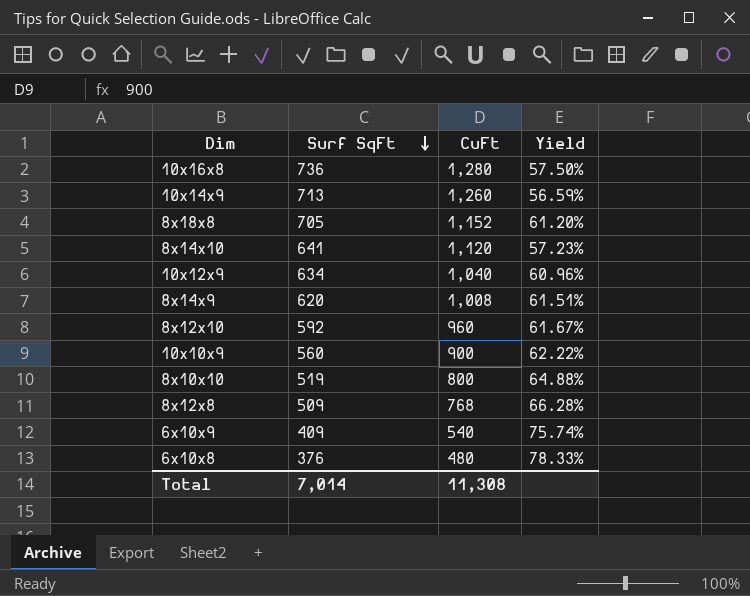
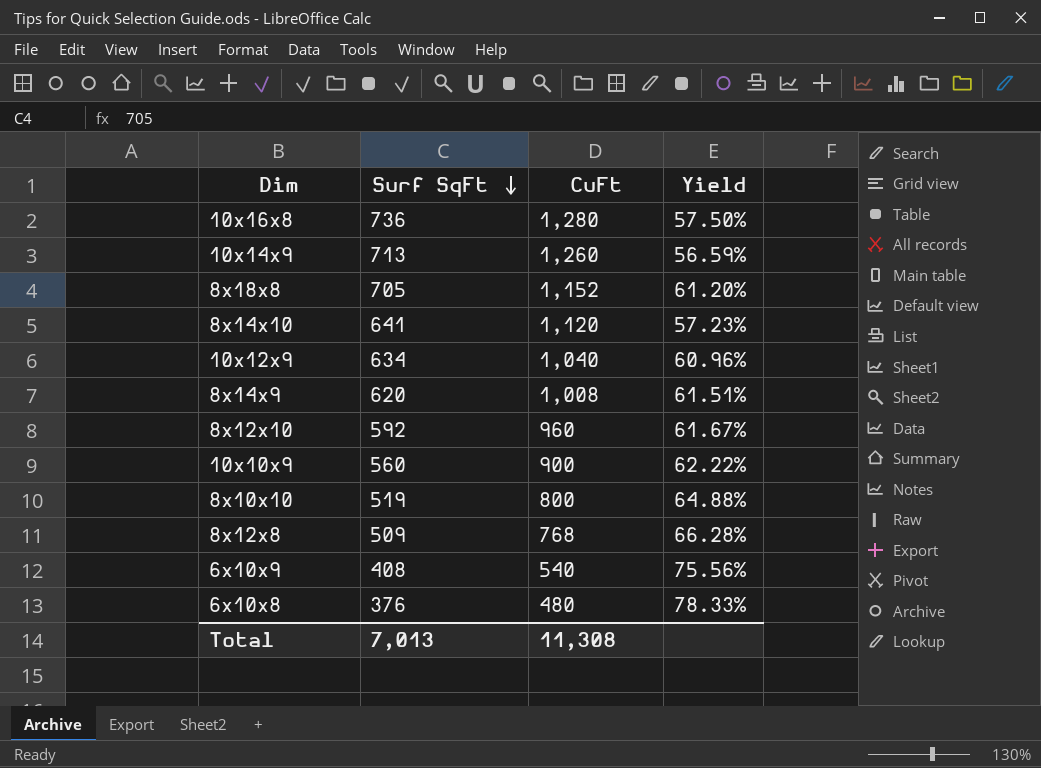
6x10x9 | Surf SqFt: 409 -> 408
6x10x9 | Yield: 75.74% -> 75.56%
Total | Surf SqFt: 7,014 -> 7,013

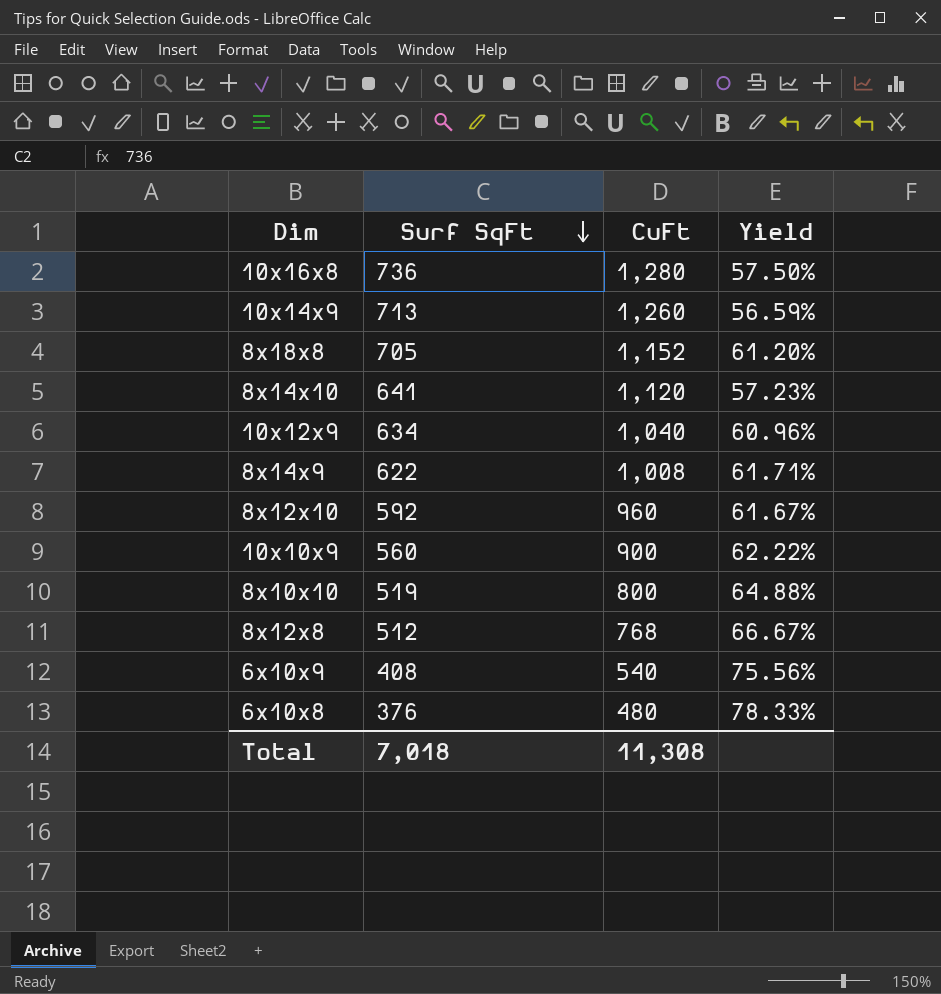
8x14x9 | Surf SqFt: 620 -> 622
8x14x9 | Yield: 61.51% -> 61.71%
8x12x8 | Surf SqFt: 509 -> 512
8x12x8 | Yield: 66.28% -> 66.67%
Total | Surf SqFt: 7,013 -> 7,018

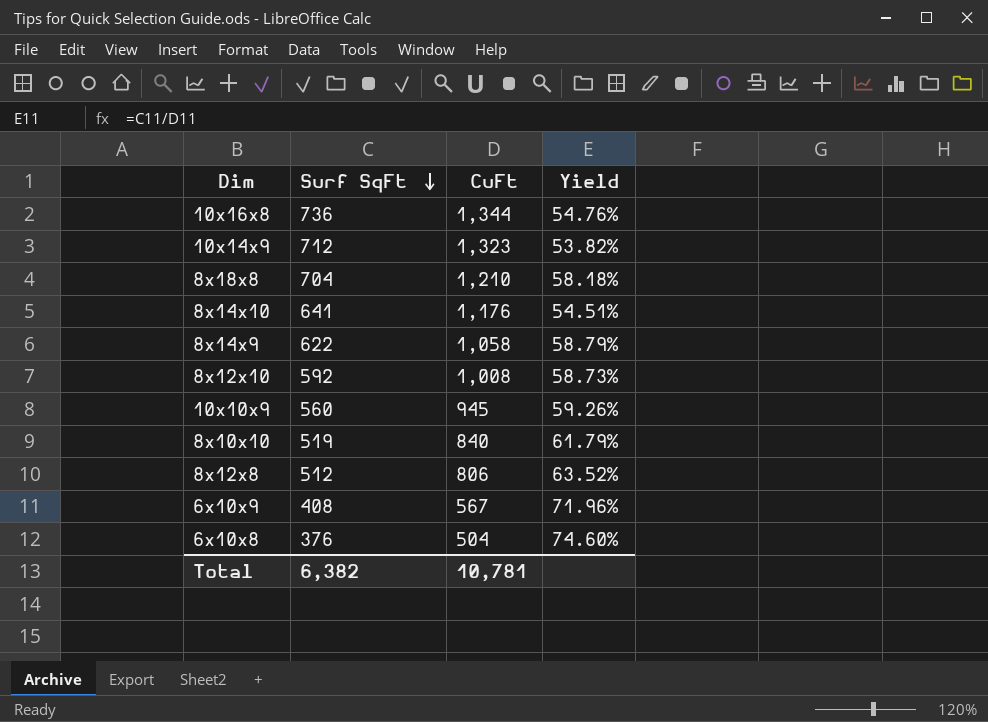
row 10x12x9: 634 | 1,040 | 60.96% -> none
10x16x8 | CuFt: 1,280 -> 1,344
10x16x8 | Yield: 57.50% -> 54.76%
10x14x9 | Surf SqFt: 713 -> 712
10x14x9 | CuFt: 1,260 -> 1,323
10x14x9 | Yield: 56.59% -> 53.82%
8x18x8 | Surf SqFt: 705 -> 704
8x18x8 | CuFt: 1,152 -> 1,210
8x18x8 | Yield: 61.20% -> 58.18%
8x14x10 | CuFt: 1,120 -> 1,176
8x14x10 | Yield: 57.23% -> 54.51%
8x14x9 | CuFt: 1,008 -> 1,058
8x14x9 | Yield: 61.71% -> 58.79%
8x12x10 | CuFt: 960 -> 1,008
8x12x10 | Yield: 61.67% -> 58.73%
10x10x9 | CuFt: 900 -> 945
10x10x9 | Yield: 62.22% -> 59.26%
8x10x10 | CuFt: 800 -> 840
8x10x10 | Yield: 64.88% -> 61.79%
8x12x8 | CuFt: 768 -> 806
8x12x8 | Yield: 66.67% -> 63.52%
6x10x9 | CuFt: 540 -> 567
6x10x9 | Yield: 75.56% -> 71.96%
6x10x8 | CuFt: 480 -> 504
6x10x8 | Yield: 78.33% -> 74.60%
Total | Surf SqFt: 7,018 -> 6,382
Total | CuFt: 11,308 -> 10,781

